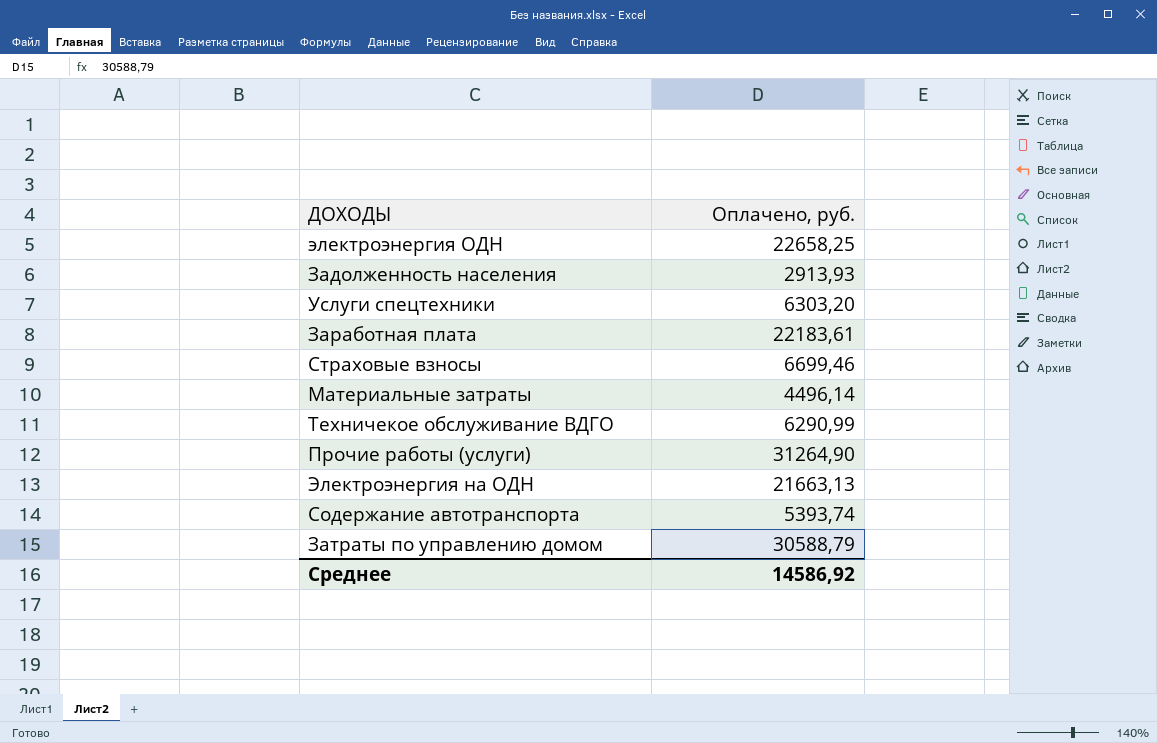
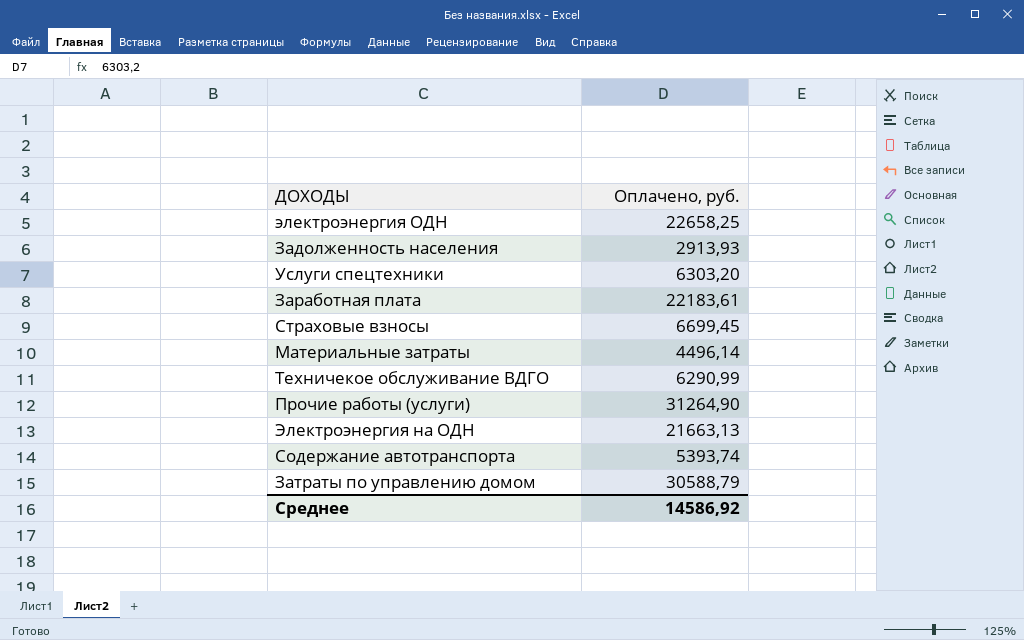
Страховые взносы | Оплачено, руб.: 6699,46 -> 6699,45

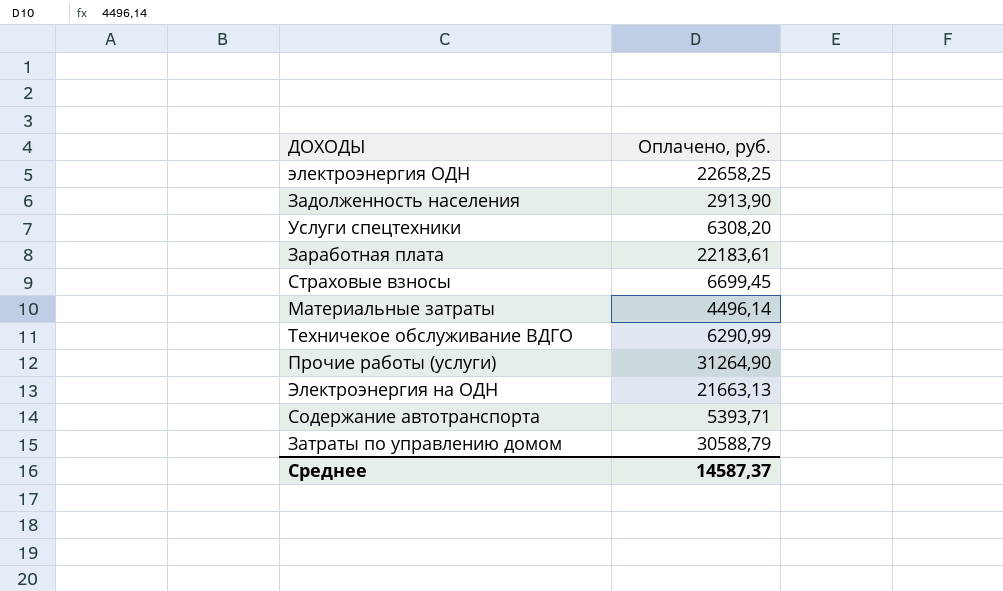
Задолженность населения | Оплачено, руб.: 2913,93 -> 2913,90
Услуги спецтехники | Оплачено, руб.: 6303,20 -> 6308,20
Содержание автотранспорта | Оплачено, руб.: 5393,74 -> 5393,71
Среднее | Оплачено, руб.: 14586,92 -> 14587,37

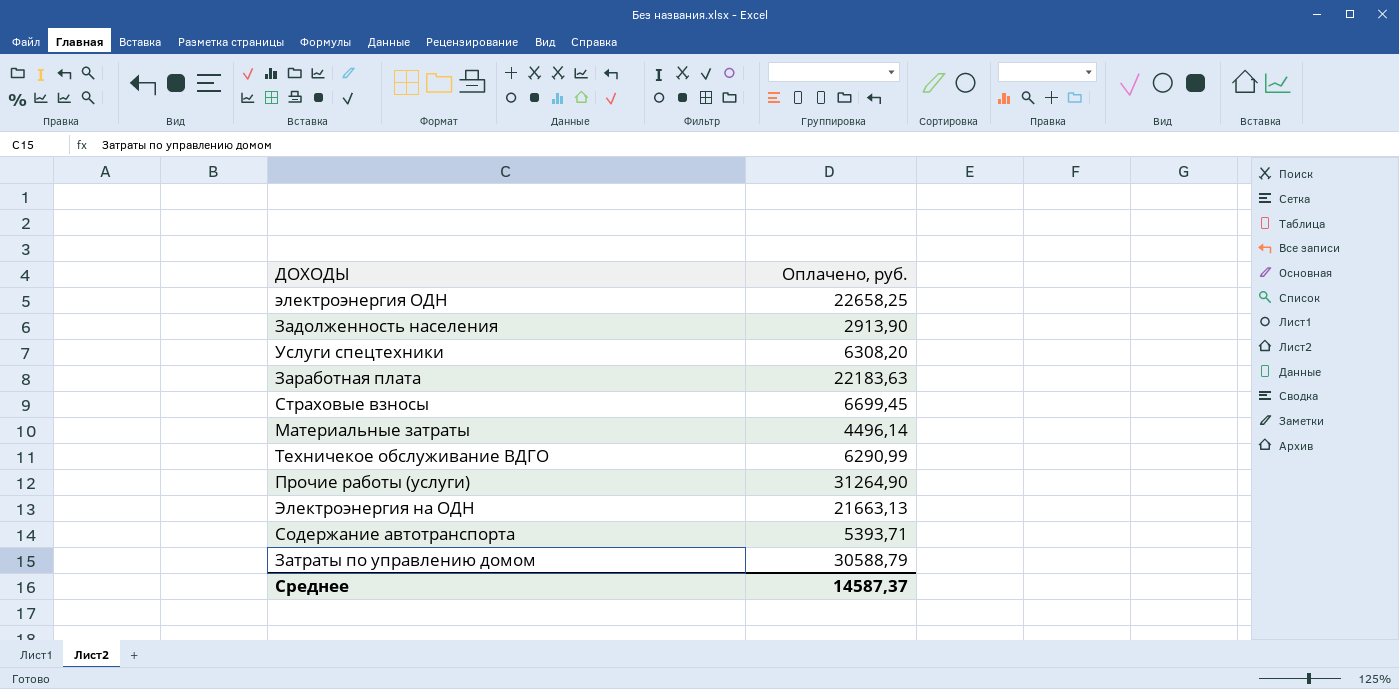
Заработная плата | Оплачено, руб.: 22183,61 -> 22183,63

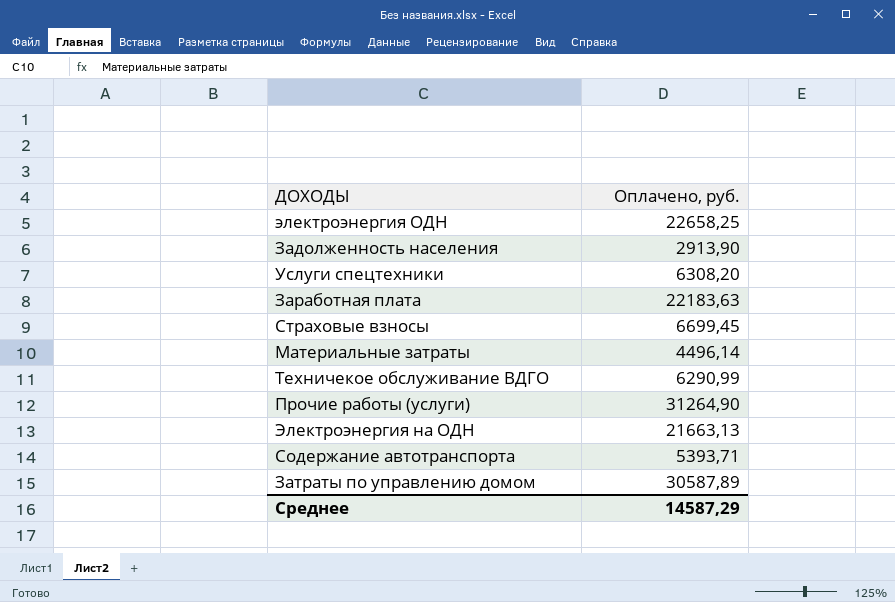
Затраты по управлению домом | Оплачено, руб.: 30588,79 -> 30587,89
Среднее | Оплачено, руб.: 14587,37 -> 14587,29

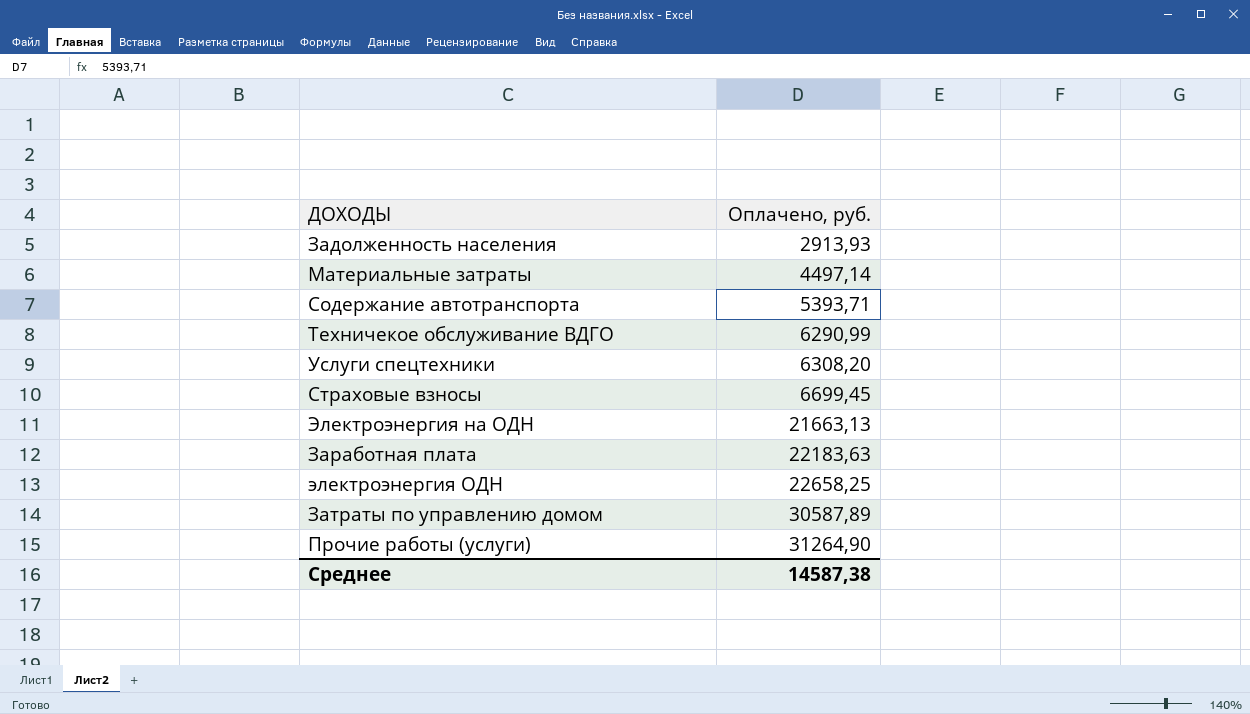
row order: none -> Оплачено, руб. ascending
Задолженность населения | Оплачено, руб.: 2913,90 -> 2913,93
Материальные затраты | Оплачено, руб.: 4496,14 -> 4497,14
Среднее | Оплачено, руб.: 14587,29 -> 14587,38

